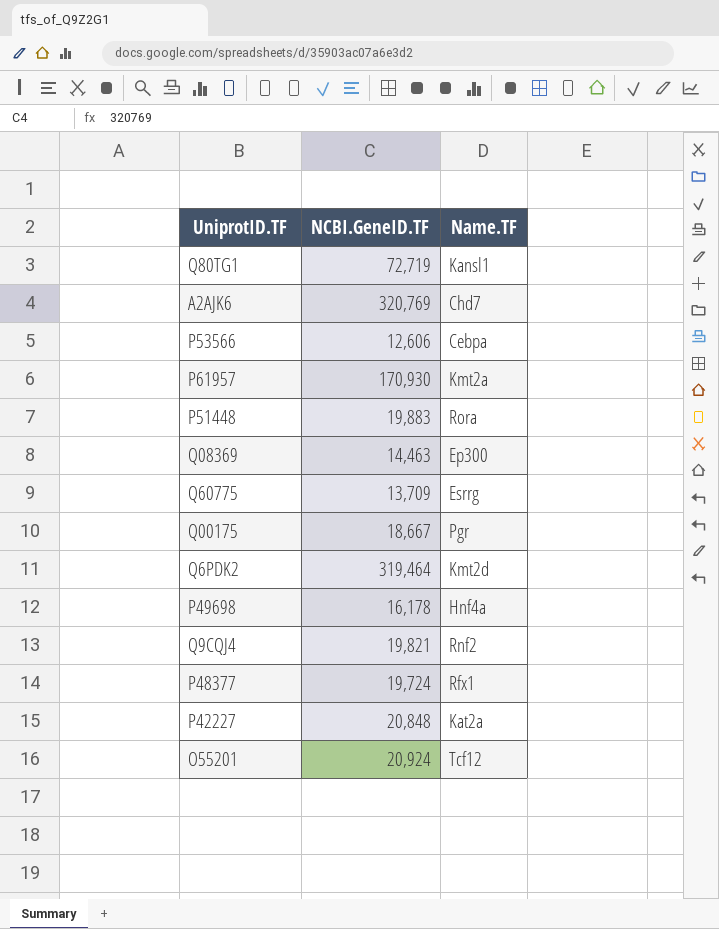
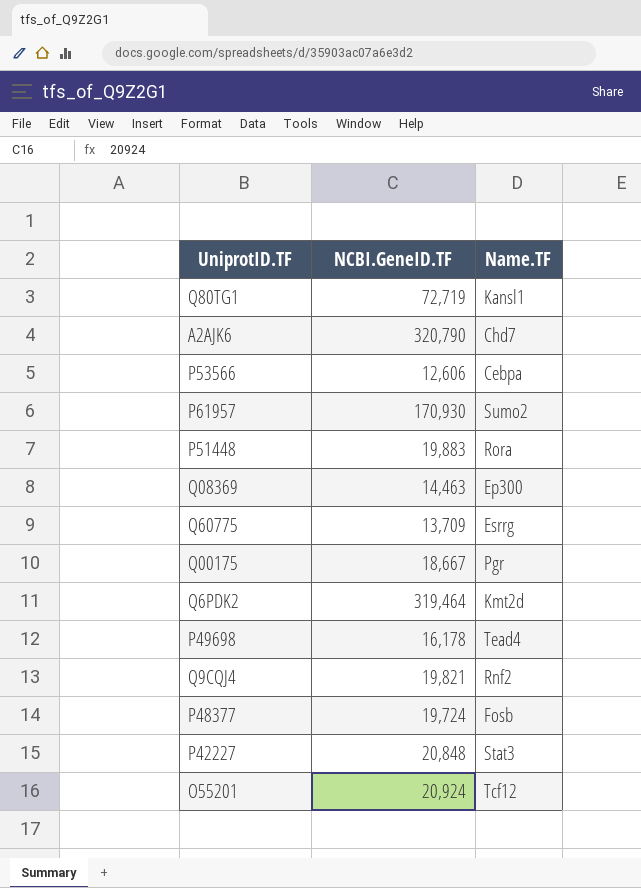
A2AJK6 | NCBI.GeneID.TF: 320,769 -> 320,790
P61957 | Name.TF: Kmt2a -> Sumo2
P49698 | Name.TF: Hnf4a -> Tead4
P48377 | Name.TF: Rfx1 -> Fosb
P42227 | Name.TF: Kat2a -> Stat3

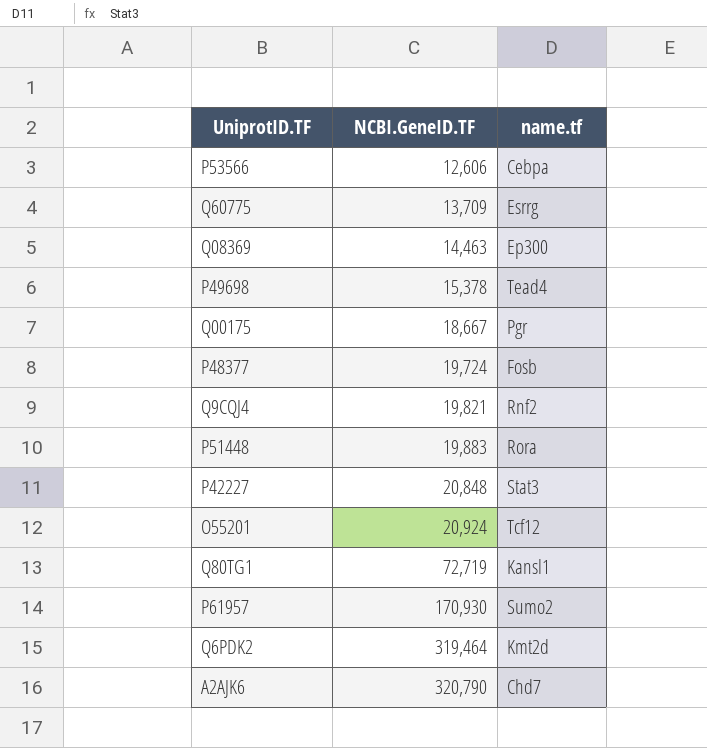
row order: none -> NCBI.GeneID.TF ascending
column name: Name.TF -> name.tf
P49698 | NCBI.GeneID.TF: 16,178 -> 15,378

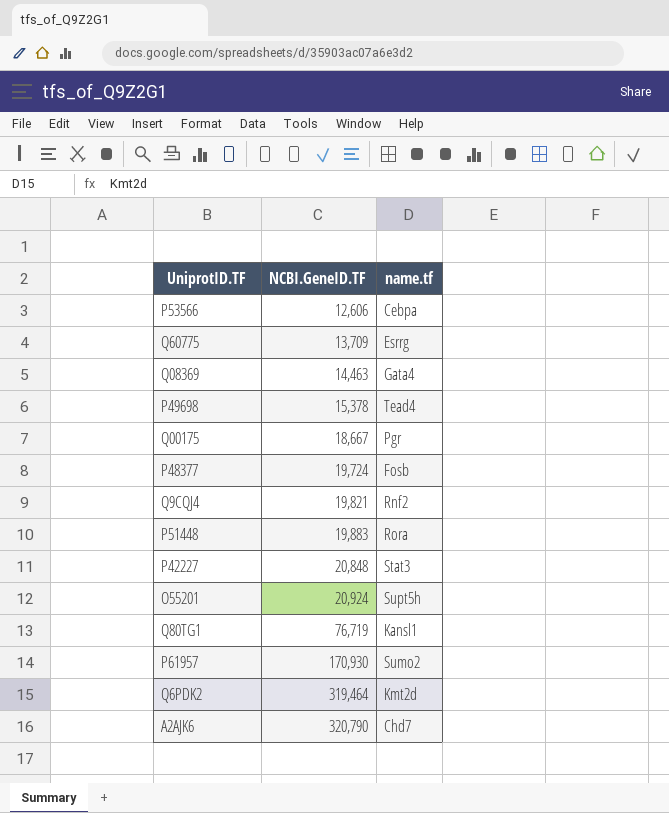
Q08369 | name.tf: Ep300 -> Gata4
O55201 | name.tf: Tcf12 -> Supt5h
Q80TG1 | NCBI.GeneID.TF: 72,719 -> 76,719

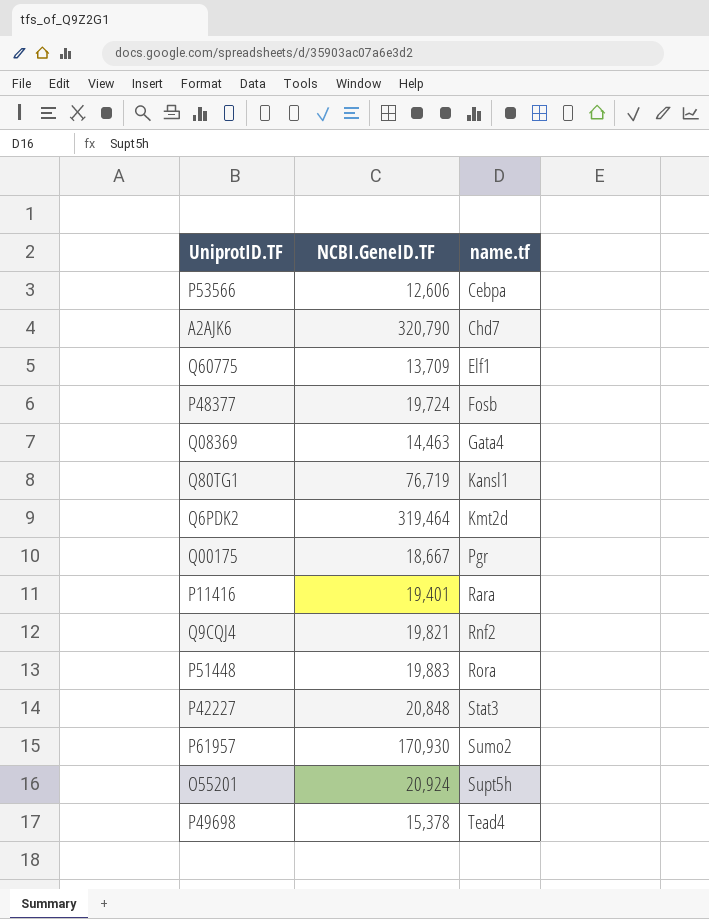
row order: NCBI.GeneID.TF ascending -> name.tf ascending
Q60775 | name.tf: Esrrg -> Elf1
row P11416: none -> 19,401 | Rara

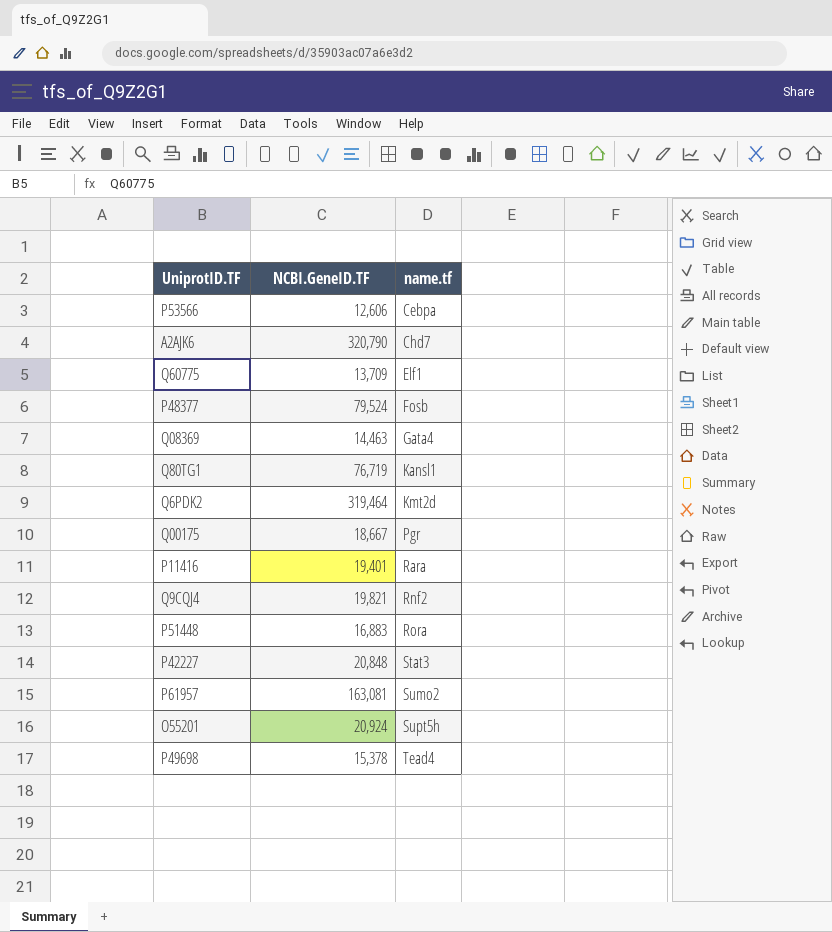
P48377 | NCBI.GeneID.TF: 19,724 -> 79,524
P51448 | NCBI.GeneID.TF: 19,883 -> 16,883
P61957 | NCBI.GeneID.TF: 170,930 -> 163,081

